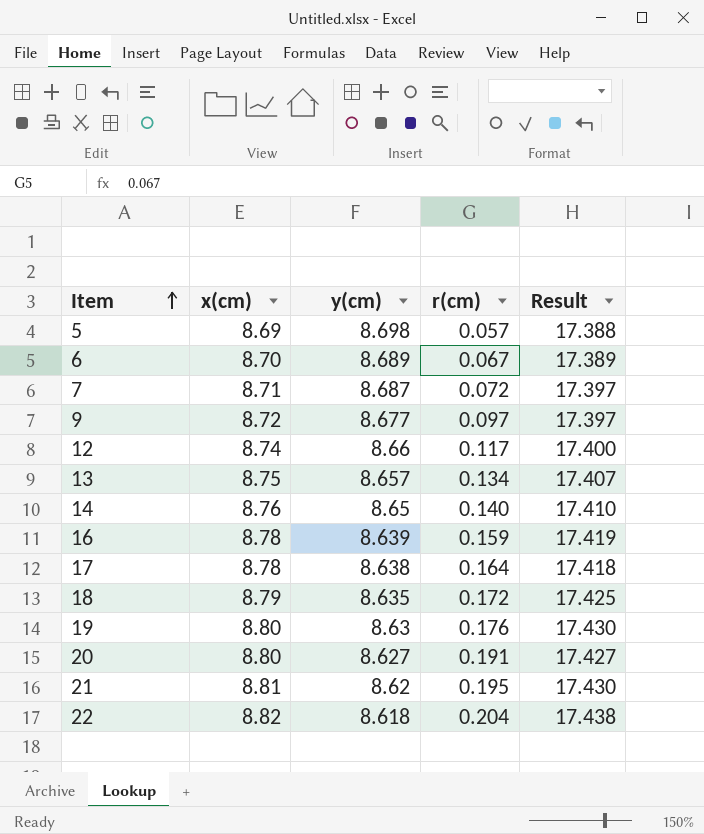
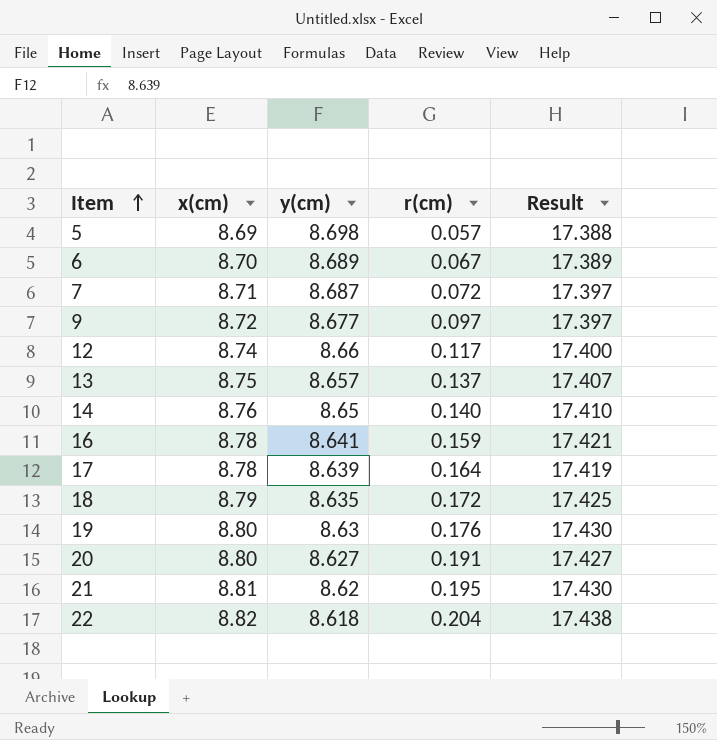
13 | r(cm): 0.134 -> 0.137
16 | y(cm): 8.639 -> 8.641
16 | Result: 17.419 -> 17.421
17 | y(cm): 8.638 -> 8.639
17 | Result: 17.418 -> 17.419

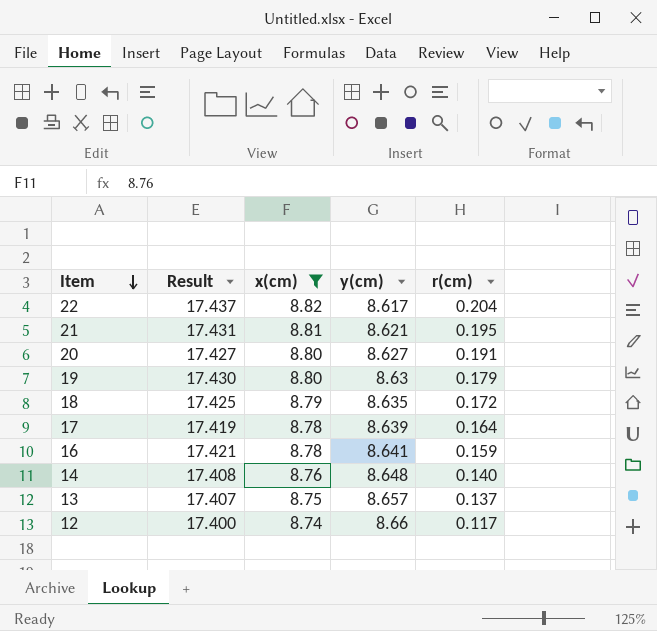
filter: none -> x(cm) >= 8.74
row order: Item ascending -> Item descending
column Result | position: 5 -> 2
22 | Result: 17.438 -> 17.437
22 | y(cm): 8.618 -> 8.617
21 | Result: 17.430 -> 17.431
21 | y(cm): 8.62 -> 8.621
19 | r(cm): 0.176 -> 0.179
14 | Result: 17.410 -> 17.408
14 | y(cm): 8.65 -> 8.648

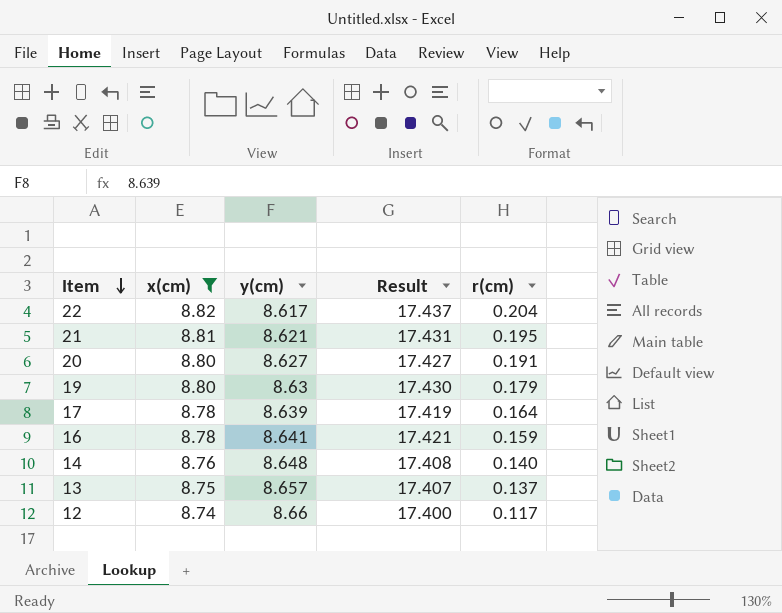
column Result | position: 2 -> 4
row 18: 17.425 | 8.79 | 8.635 | 0.172 -> none

